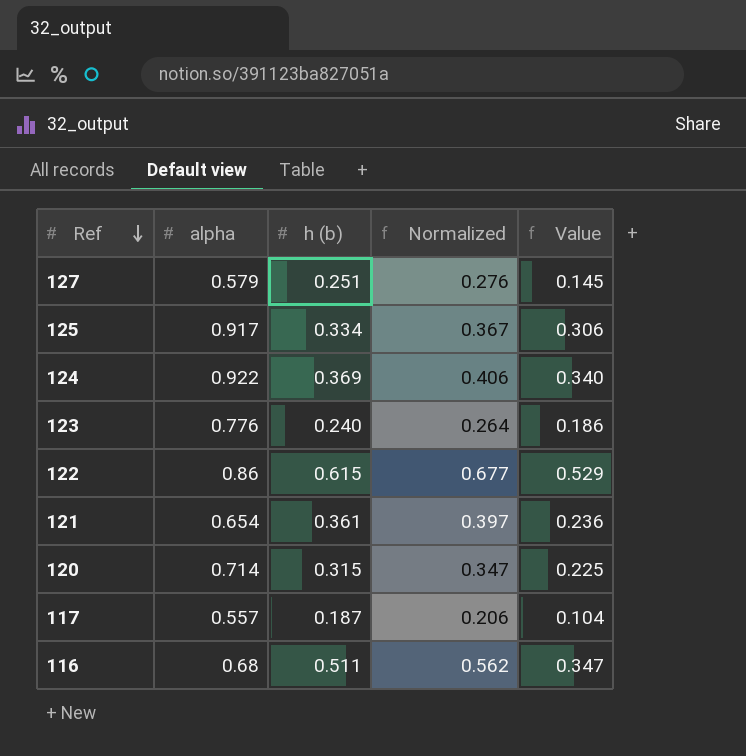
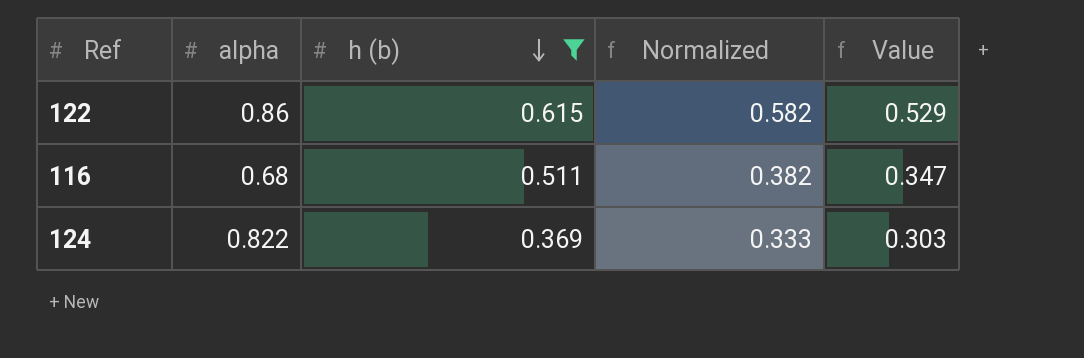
filter: none -> h (b) >= 0.369
row order: Ref descending -> h (b) descending
column Normalized | formula: [h (b)] * 1.1 -> [Value] * 1.1
124 | alpha: 0.922 -> 0.822
124 | Value: 0.340 -> 0.303

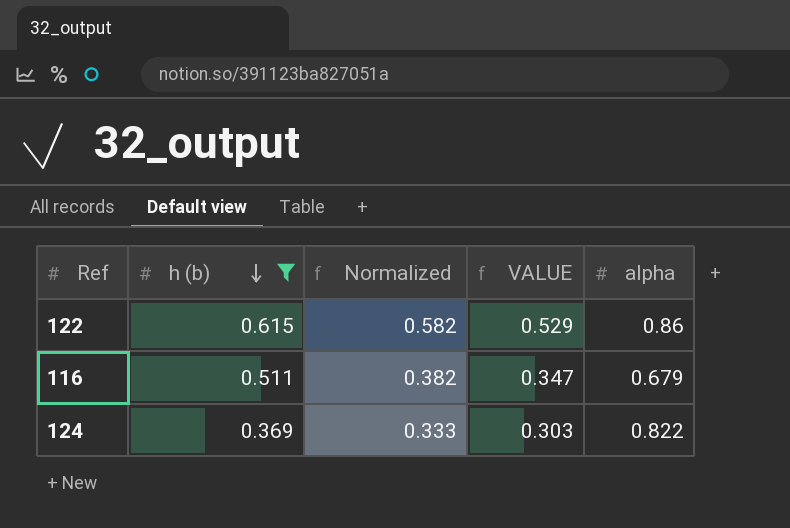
column name: Value -> VALUE
column alpha | position: 2 -> 5
116 | alpha: 0.68 -> 0.679

